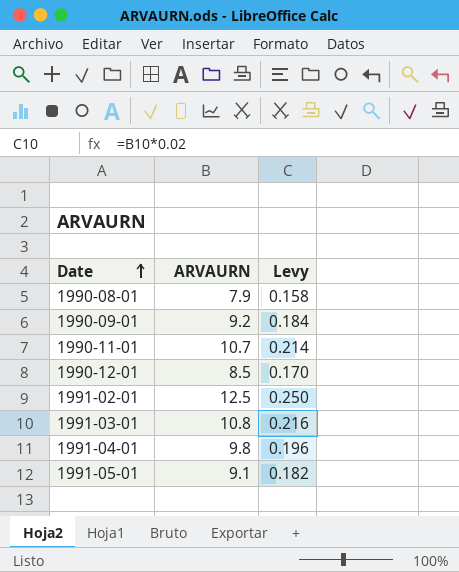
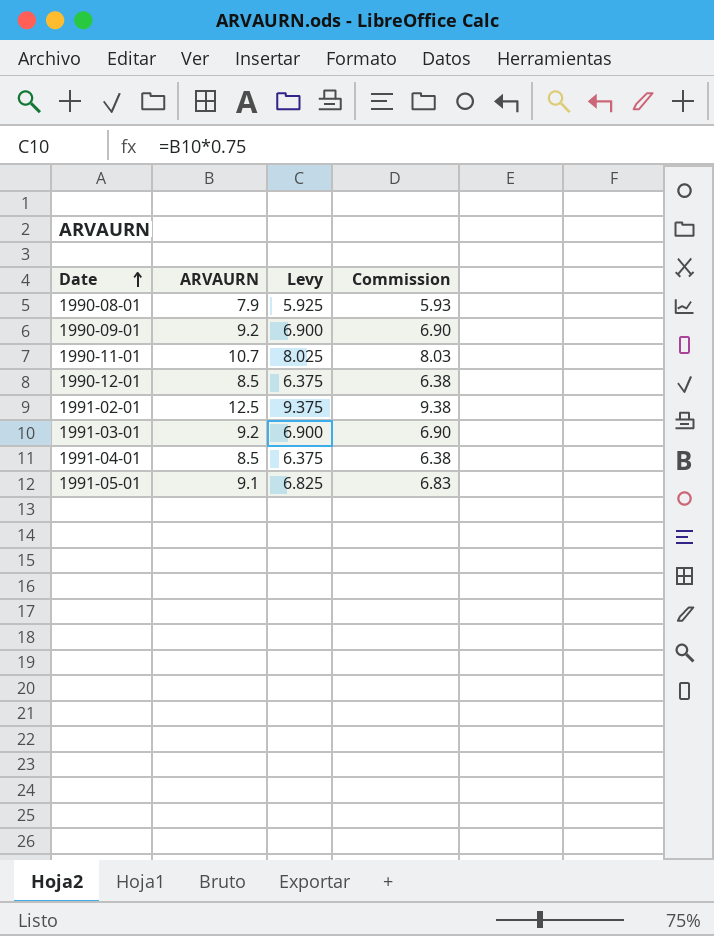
column Levy | formula: [ARVAURN] * 0.02 -> [ARVAURN] * 0.75
column Commission | formula: none -> [ARVAURN] * 0.75
1991-03-01 | ARVAURN: 10.8 -> 9.2
1991-04-01 | ARVAURN: 9.8 -> 8.5

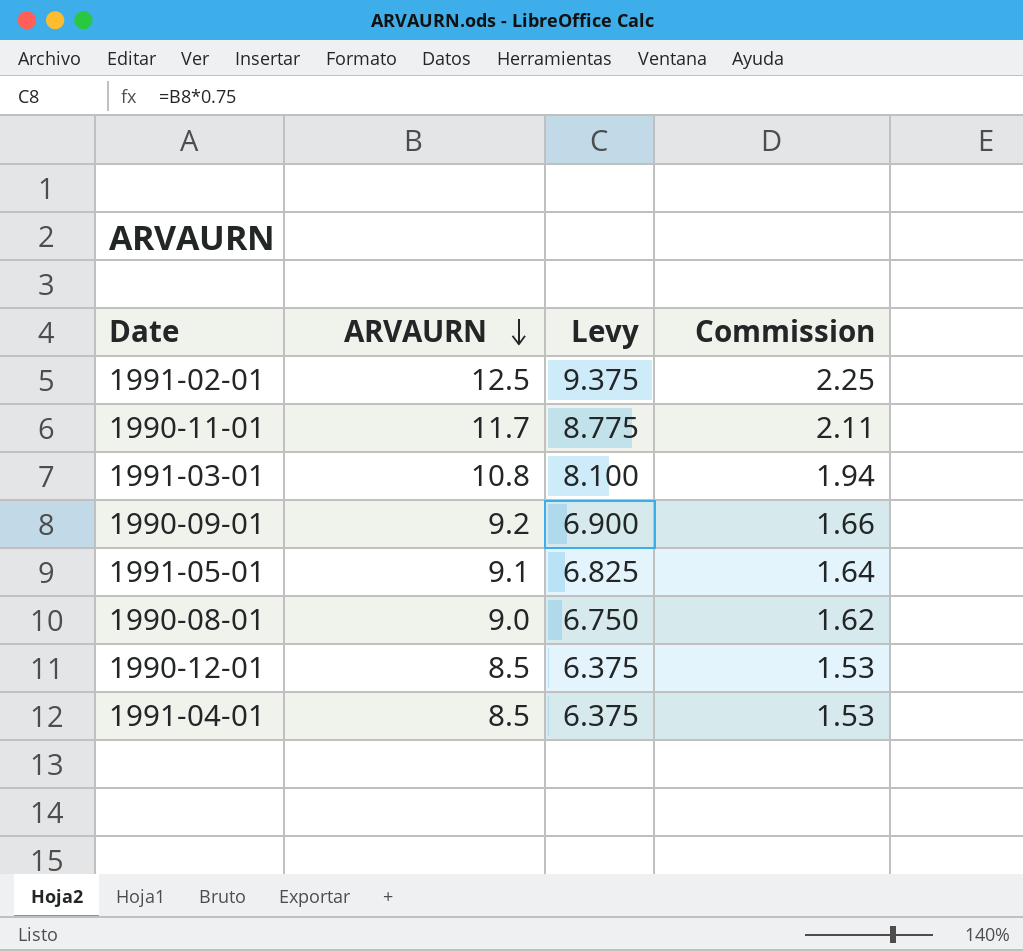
row order: Date ascending -> ARVAURN descending
column Commission | formula: [ARVAURN] * 0.75 -> [ARVAURN] * 0.18
1990-11-01 | ARVAURN: 10.7 -> 11.7
1990-11-01 | Levy: 8.025 -> 8.775
1991-03-01 | ARVAURN: 9.2 -> 10.8
1991-03-01 | Levy: 6.900 -> 8.100
1990-08-01 | ARVAURN: 7.9 -> 9.0
1990-08-01 | Levy: 5.925 -> 6.750

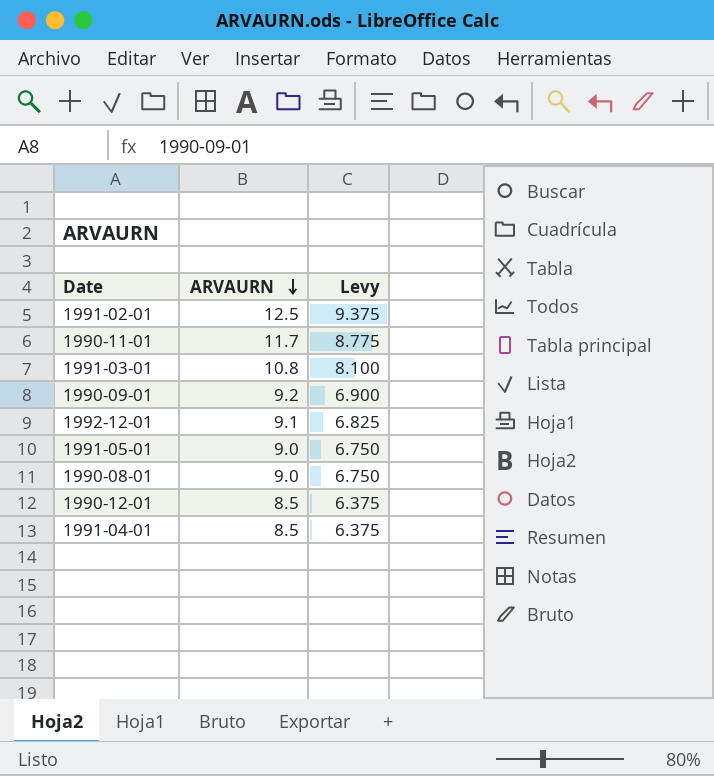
column Commission | formula: [ARVAURN] * 0.18 -> none
row 1992-12-01: none -> 9.1 | 6.825
1991-05-01 | ARVAURN: 9.1 -> 9.0
1991-05-01 | Levy: 6.825 -> 6.750

